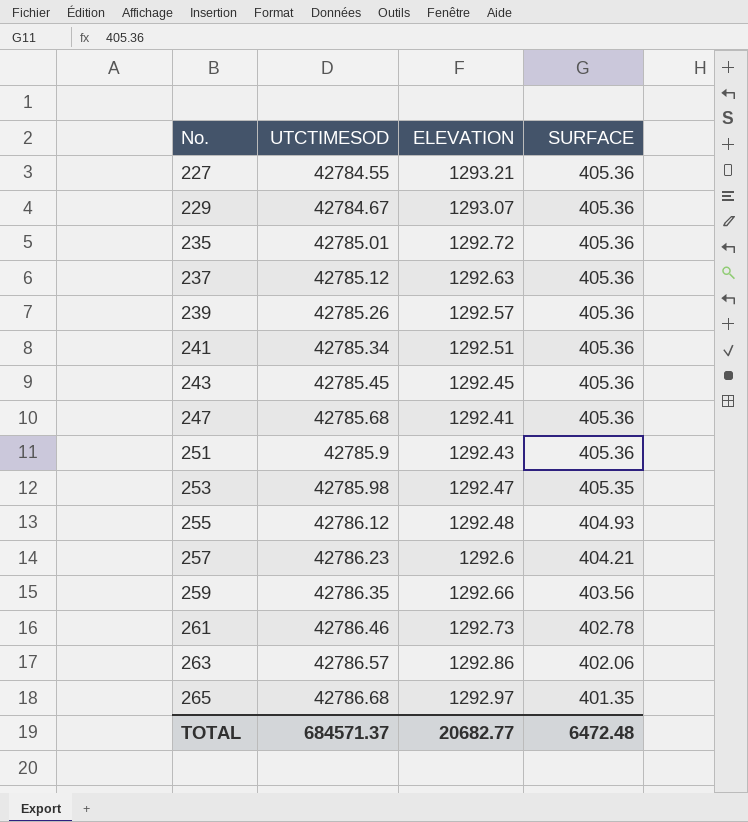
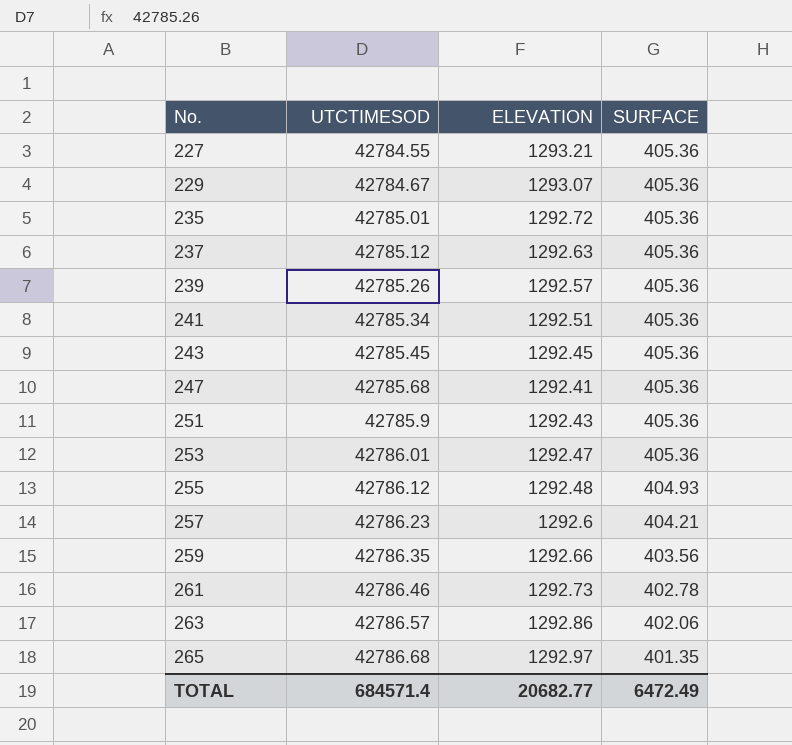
253 | UTCTIMESOD: 42785.98 -> 42786.01
253 | SURFACE: 405.35 -> 405.36
TOTAL | UTCTIMESOD: 684571.37 -> 684571.4
TOTAL | SURFACE: 6472.48 -> 6472.49

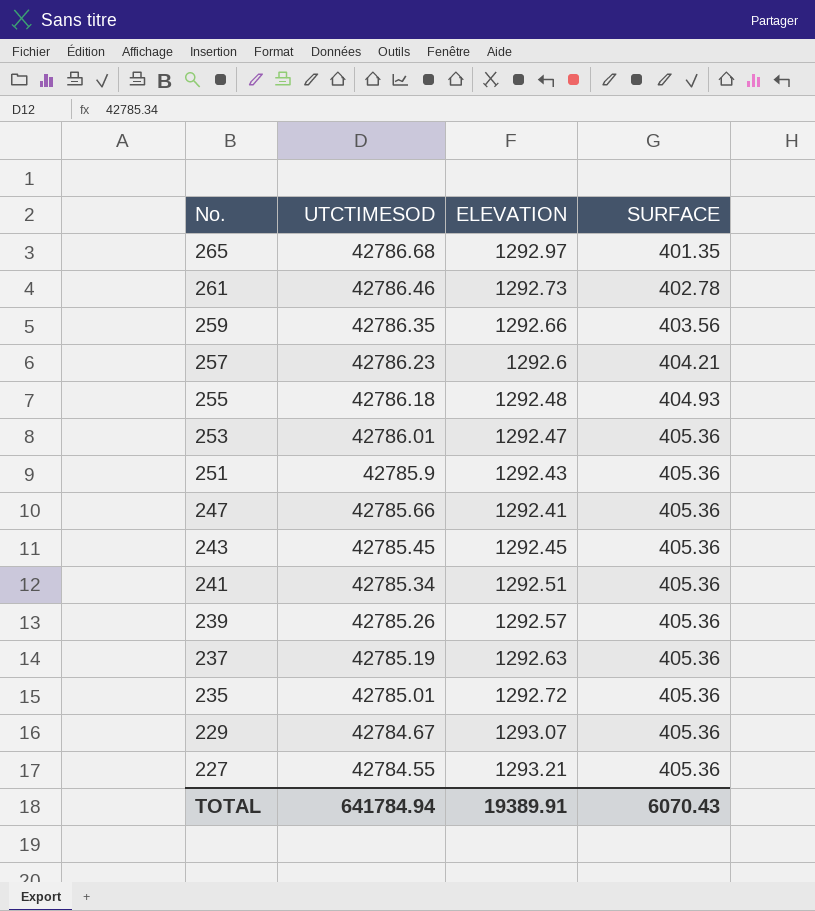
row order: No. ascending -> No. descending
row 263: 42786.57 | 1292.86 | 402.06 -> none
255 | UTCTIMESOD: 42786.12 -> 42786.18
247 | UTCTIMESOD: 42785.68 -> 42785.66
237 | UTCTIMESOD: 42785.12 -> 42785.19
TOTAL | UTCTIMESOD: 684571.4 -> 641784.94
TOTAL | ELEVATION: 20682.77 -> 19389.91
TOTAL | SURFACE: 6472.49 -> 6070.43

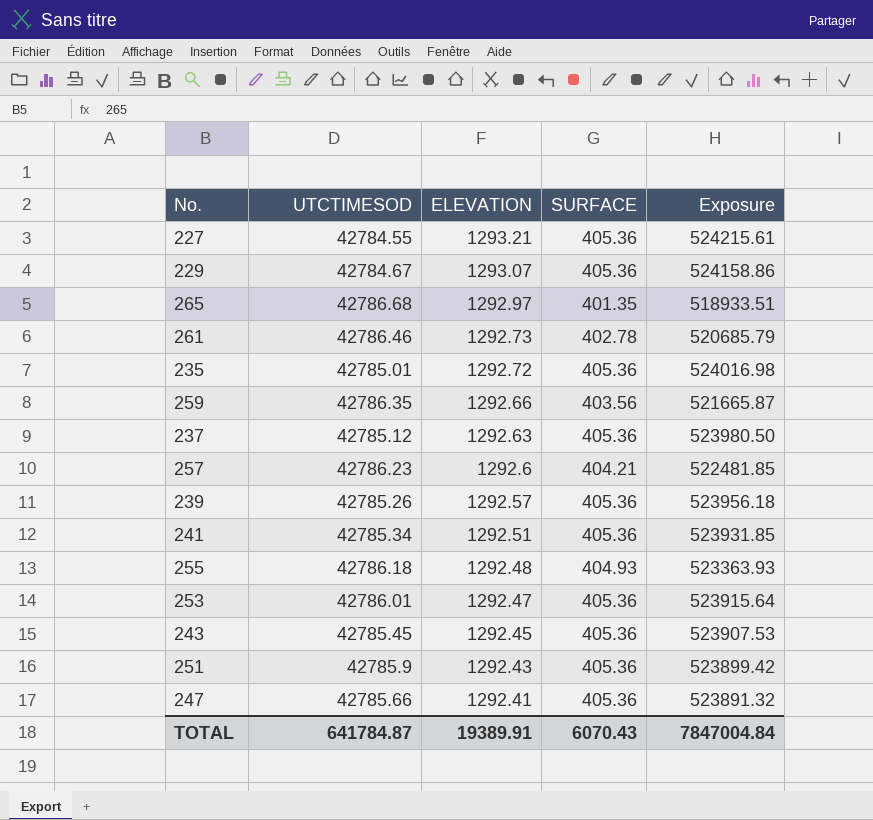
row order: No. descending -> ELEVATION descending
column Exposure | formula: none -> [ELEVATION] * [SURFACE]
237 | UTCTIMESOD: 42785.19 -> 42785.12
TOTAL | UTCTIMESOD: 641784.94 -> 641784.87

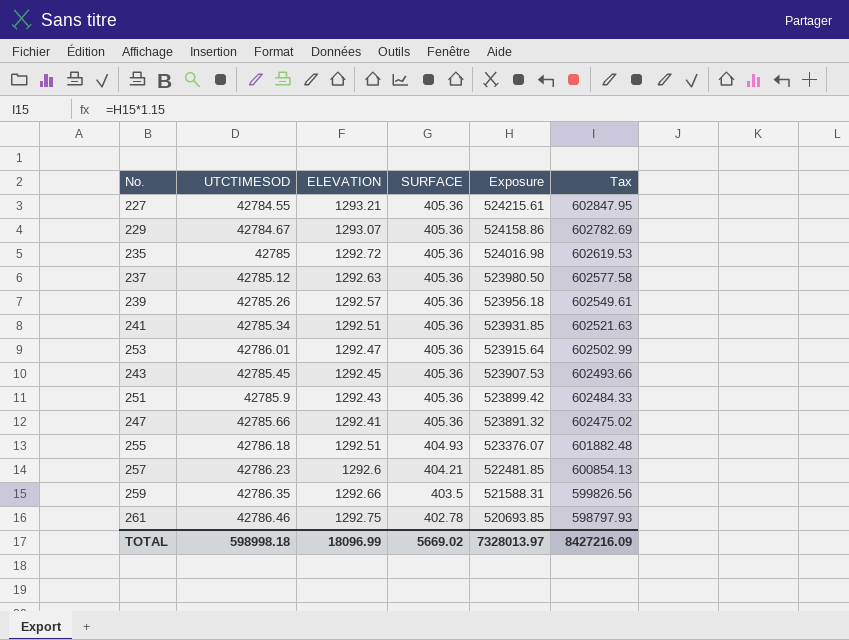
row order: ELEVATION descending -> SURFACE descending
column Tax | formula: none -> [Exposure] * 1.15
row 265: 42786.68 | 1292.97 | 401.35 | 518933.51 -> none
235 | UTCTIMESOD: 42785.01 -> 42785
255 | ELEVATION: 1292.48 -> 1292.51
255 | Exposure: 523363.93 -> 523376.07
259 | SURFACE: 403.56 -> 403.5
259 | Exposure: 521665.87 -> 521588.31
261 | ELEVATION: 1292.73 -> 1292.75
261 | Exposure: 520685.79 -> 520693.85
TOTAL | UTCTIMESOD: 641784.87 -> 598998.18
TOTAL | ELEVATION: 19389.91 -> 18096.99
TOTAL | SURFACE: 6070.43 -> 5669.02
TOTAL | Exposure: 7847004.84 -> 7328013.97

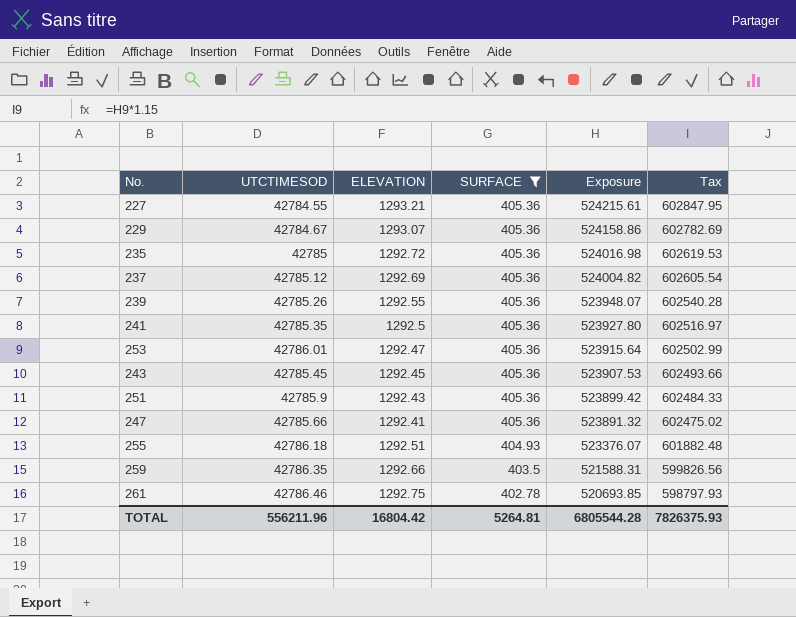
filter: none -> SURFACE != 404.21
237 | ELEVATION: 1292.63 -> 1292.69
237 | Exposure: 523980.50 -> 524004.82
237 | Tax: 602577.58 -> 602605.54
239 | ELEVATION: 1292.57 -> 1292.55
239 | Exposure: 523956.18 -> 523948.07
239 | Tax: 602549.61 -> 602540.28
241 | UTCTIMESOD: 42785.34 -> 42785.35
241 | ELEVATION: 1292.51 -> 1292.5
241 | Exposure: 523931.85 -> 523927.80
241 | Tax: 602521.63 -> 602516.97
TOTAL | UTCTIMESOD: 598998.18 -> 556211.96
TOTAL | ELEVATION: 18096.99 -> 16804.42
TOTAL | SURFACE: 5669.02 -> 5264.81
TOTAL | Exposure: 7328013.97 -> 6805544.28
TOTAL | Tax: 8427216.09 -> 7826375.93

